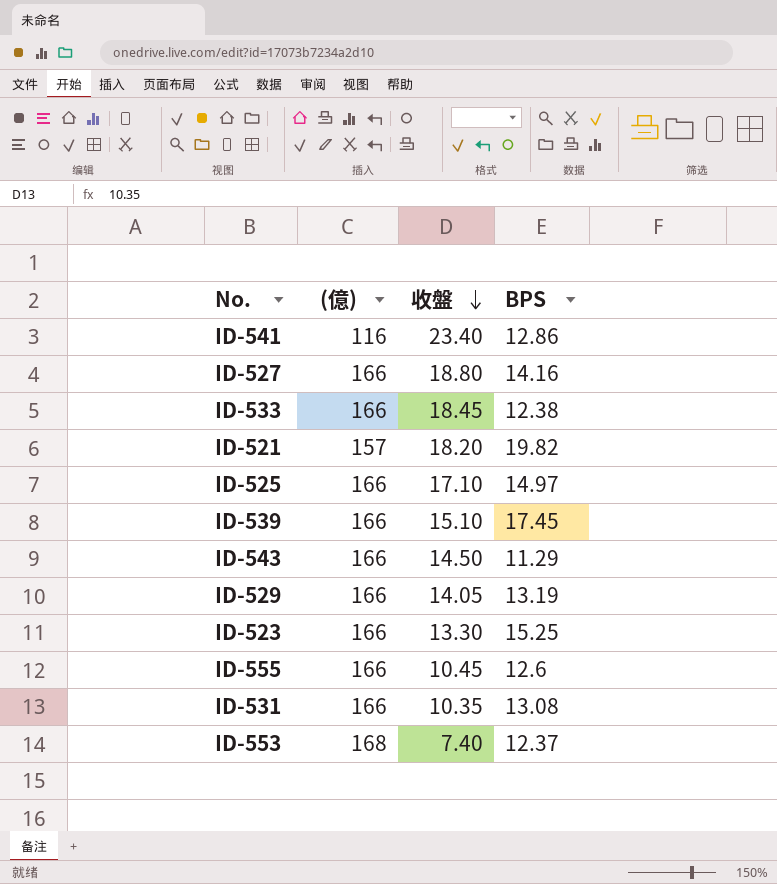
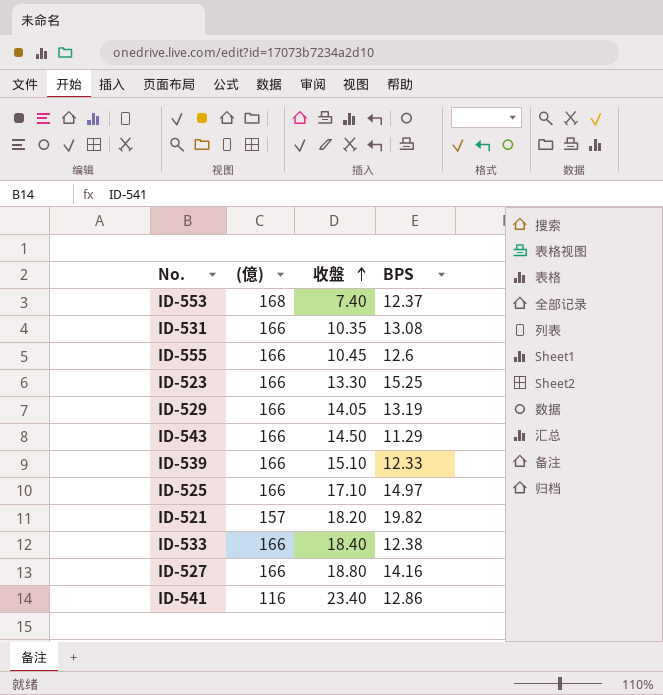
row order: 收盤 descending -> 收盤 ascending
ID-539 | BPS: 17.45 -> 12.33
ID-533 | 收盤: 18.45 -> 18.40

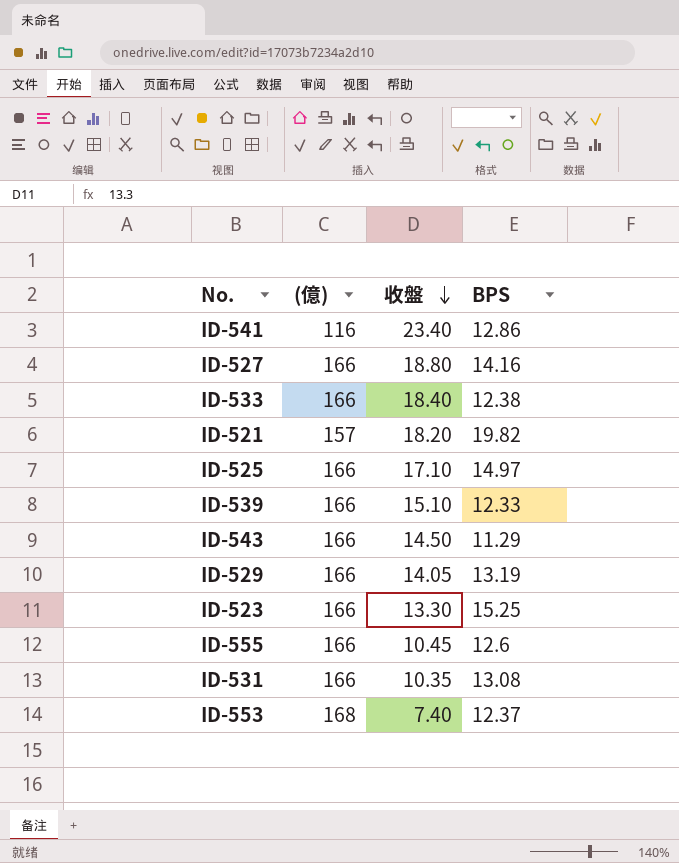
row order: 收盤 ascending -> 收盤 descending

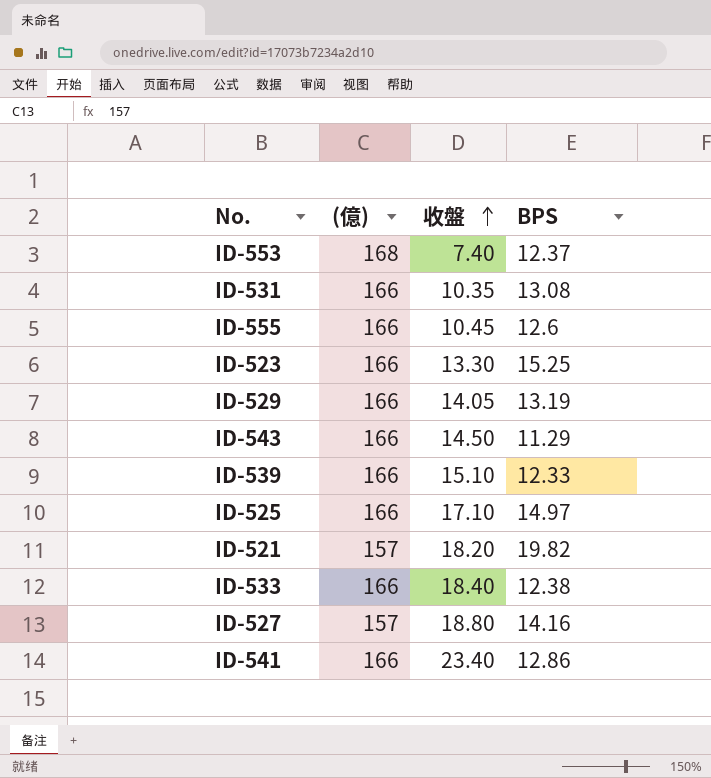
row order: 收盤 descending -> 收盤 ascending
ID-527 | (億): 166 -> 157
ID-541 | (億): 116 -> 166

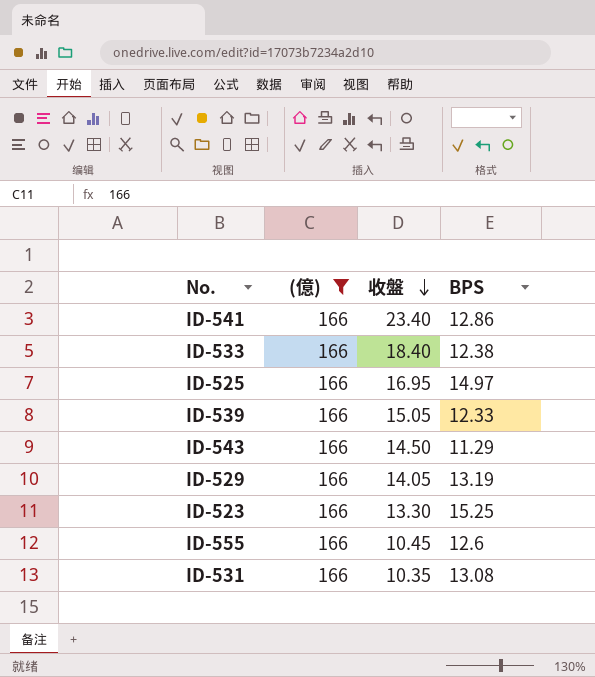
filter: none -> (億) = 166
row order: 收盤 ascending -> 收盤 descending
ID-525 | 收盤: 17.10 -> 16.95
ID-539 | 收盤: 15.10 -> 15.05

